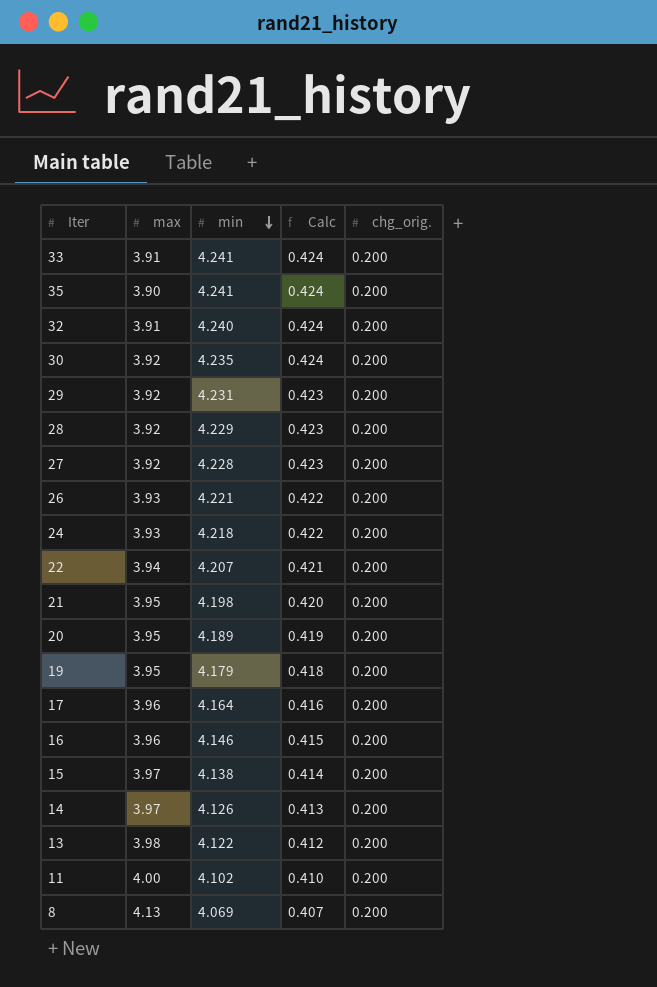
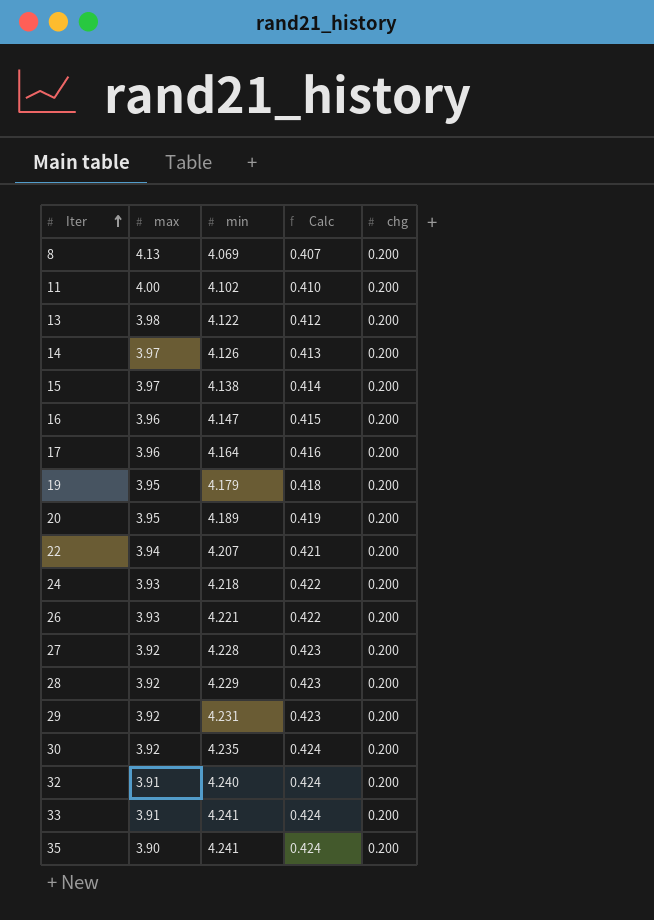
row order: min descending -> Iter ascending
column name: chg_orig. -> chg
row 21: 3.95 | 4.198 | 0.420 | 0.200 -> none
16 | min: 4.146 -> 4.147

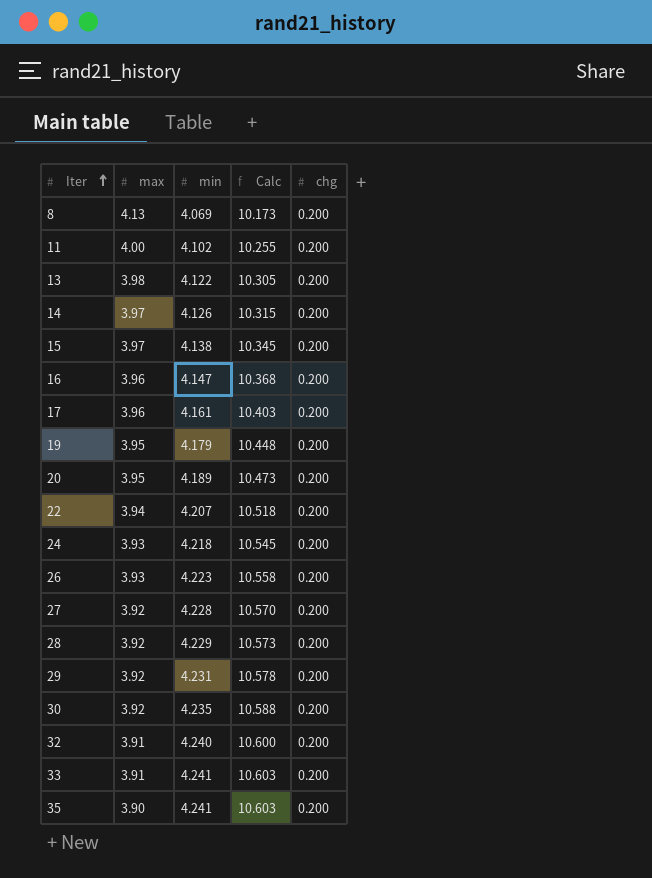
column Calc | formula: [min] * 0.1 -> [min] * 2.5
17 | min: 4.164 -> 4.161
26 | min: 4.221 -> 4.223

